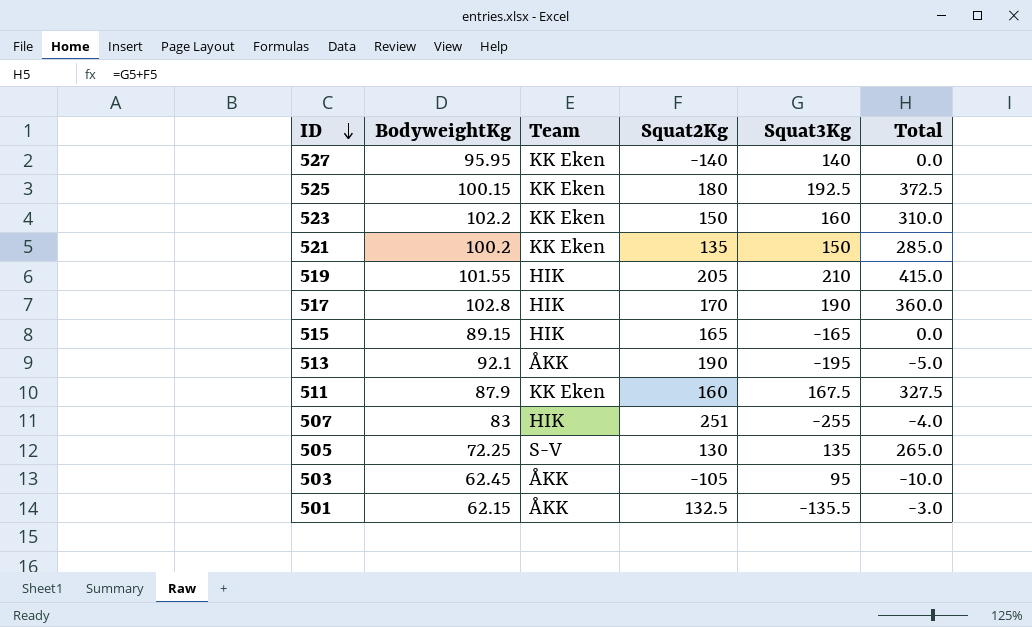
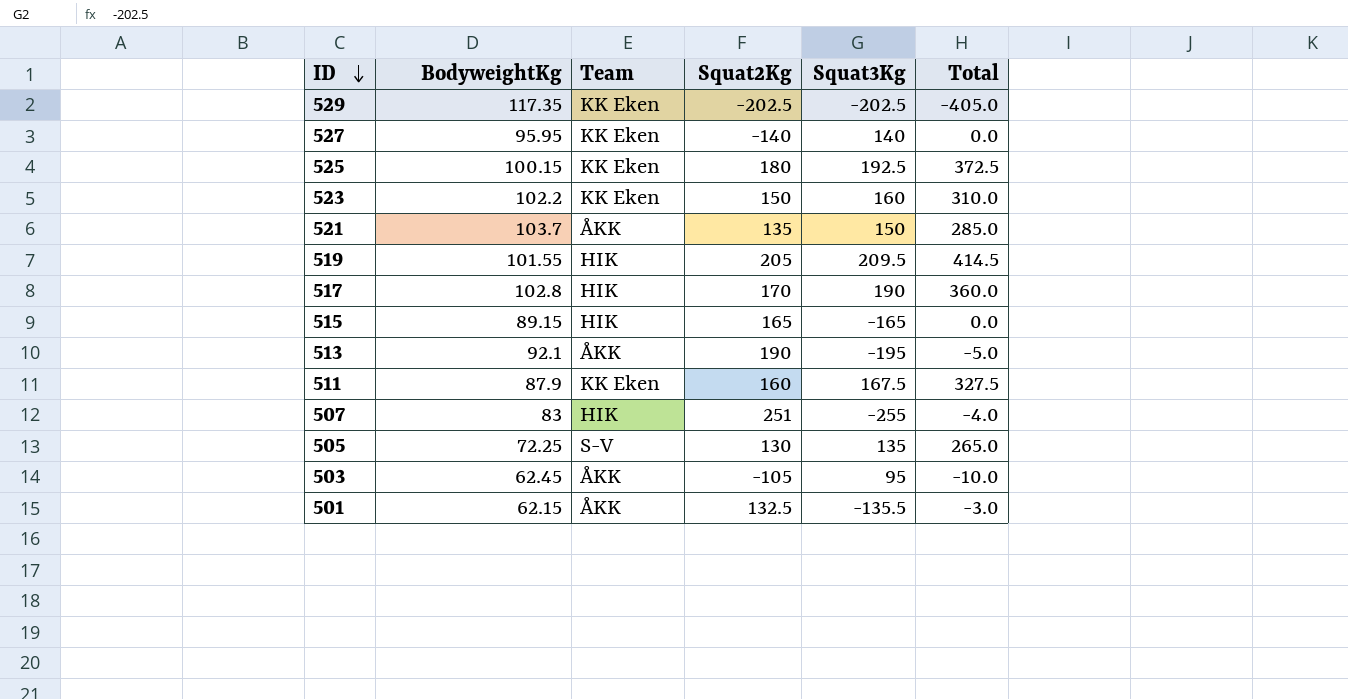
row 529: none -> 117.35 | KK Eken | -202.5 | -202.5 | -405.0
521 | BodyweightKg: 100.2 -> 103.7
521 | Team: KK Eken -> ÅKK
519 | Squat3Kg: 210 -> 209.5
519 | Total: 415.0 -> 414.5

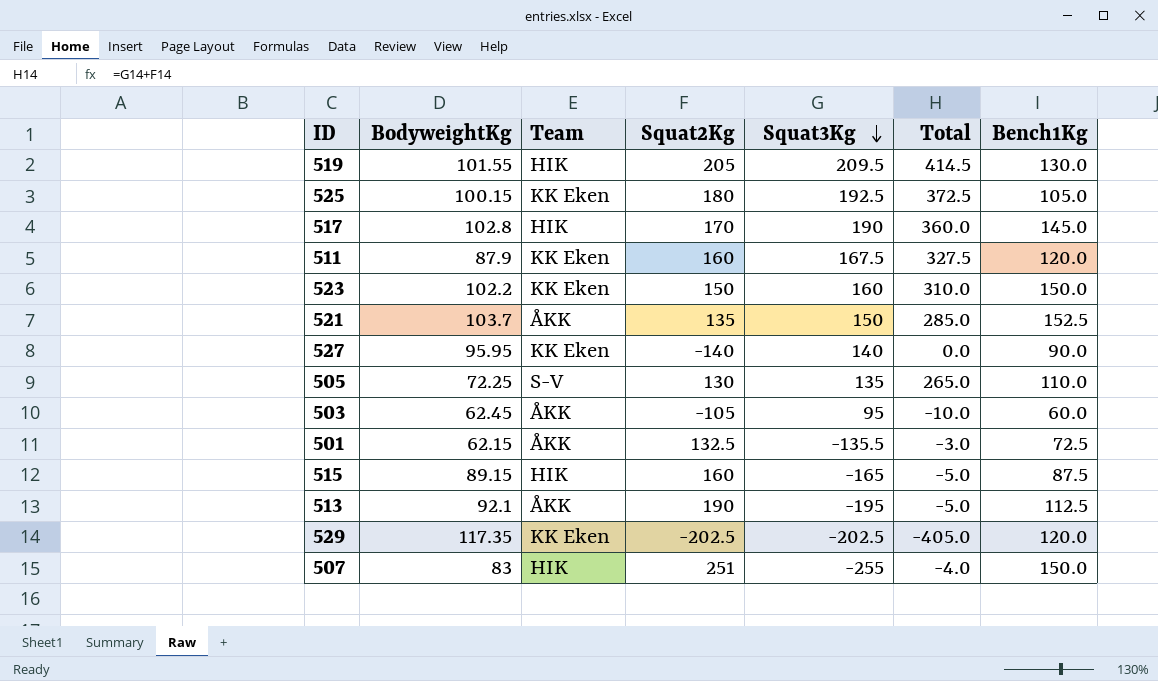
row order: ID descending -> Squat3Kg descending
column Bench1Kg | position: none -> 7
515 | Squat2Kg: 165 -> 160
515 | Total: 0.0 -> -5.0

